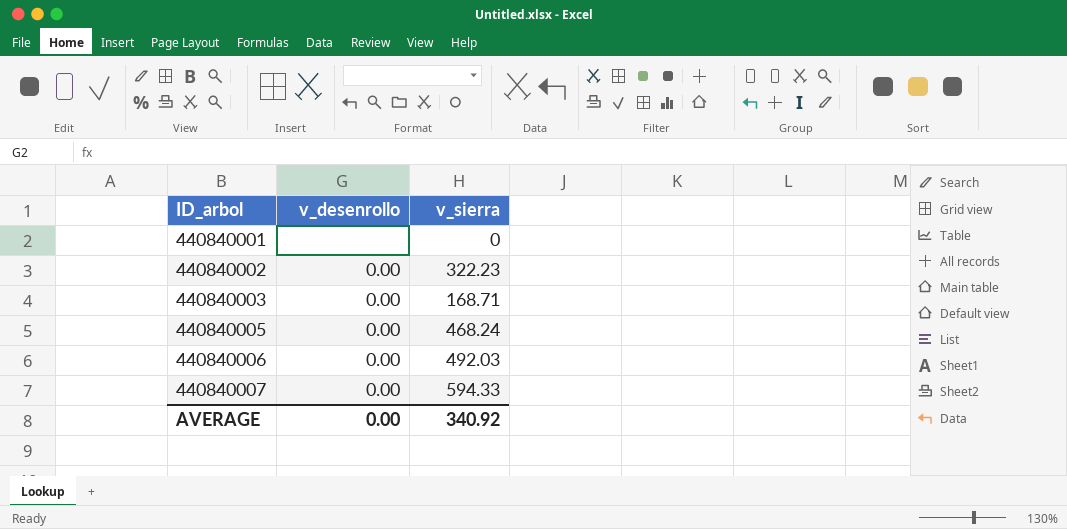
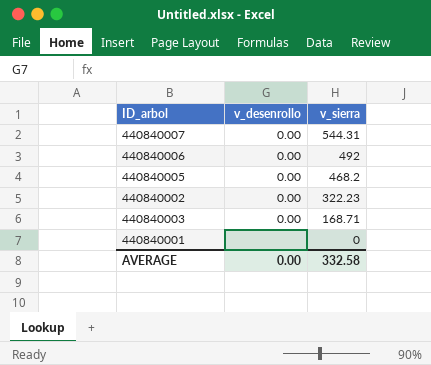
row order: ID_arbol ascending -> v_sierra descending
440840007 | v_sierra: 594.33 -> 544.31
440840006 | v_sierra: 492.03 -> 492
440840005 | v_sierra: 468.24 -> 468.2
AVERAGE | v_sierra: 340.92 -> 332.58

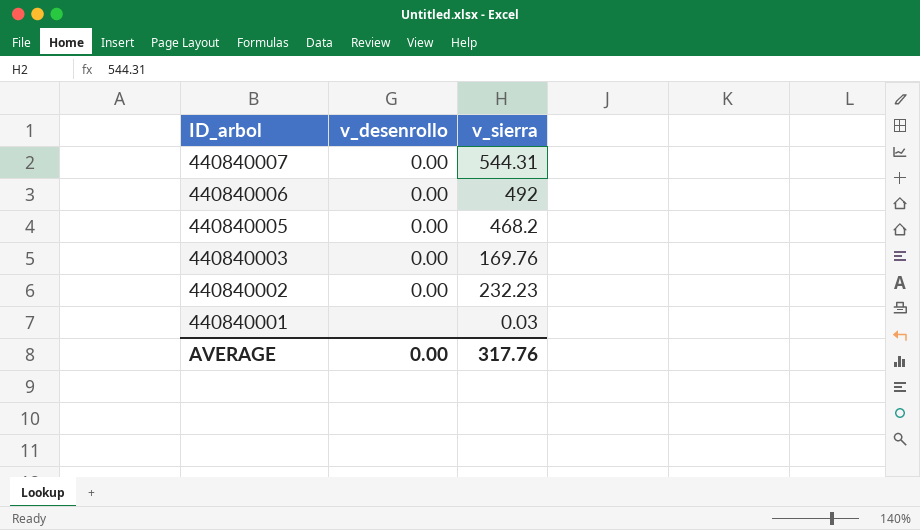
row order: v_sierra descending -> ID_arbol descending
440840003 | v_sierra: 168.71 -> 169.76
440840002 | v_sierra: 322.23 -> 232.23
440840001 | v_sierra: 0 -> 0.03
AVERAGE | v_sierra: 332.58 -> 317.76

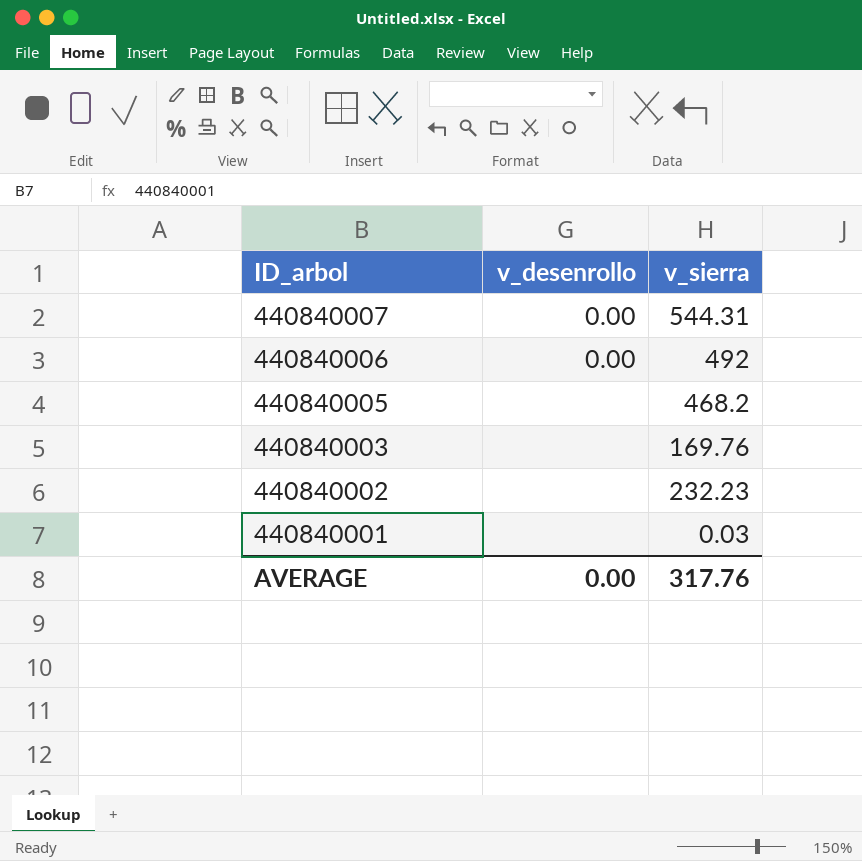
440840005 | v_desenrollo: 0.00 -> none
440840003 | v_desenrollo: 0.00 -> none
440840002 | v_desenrollo: 0.00 -> none

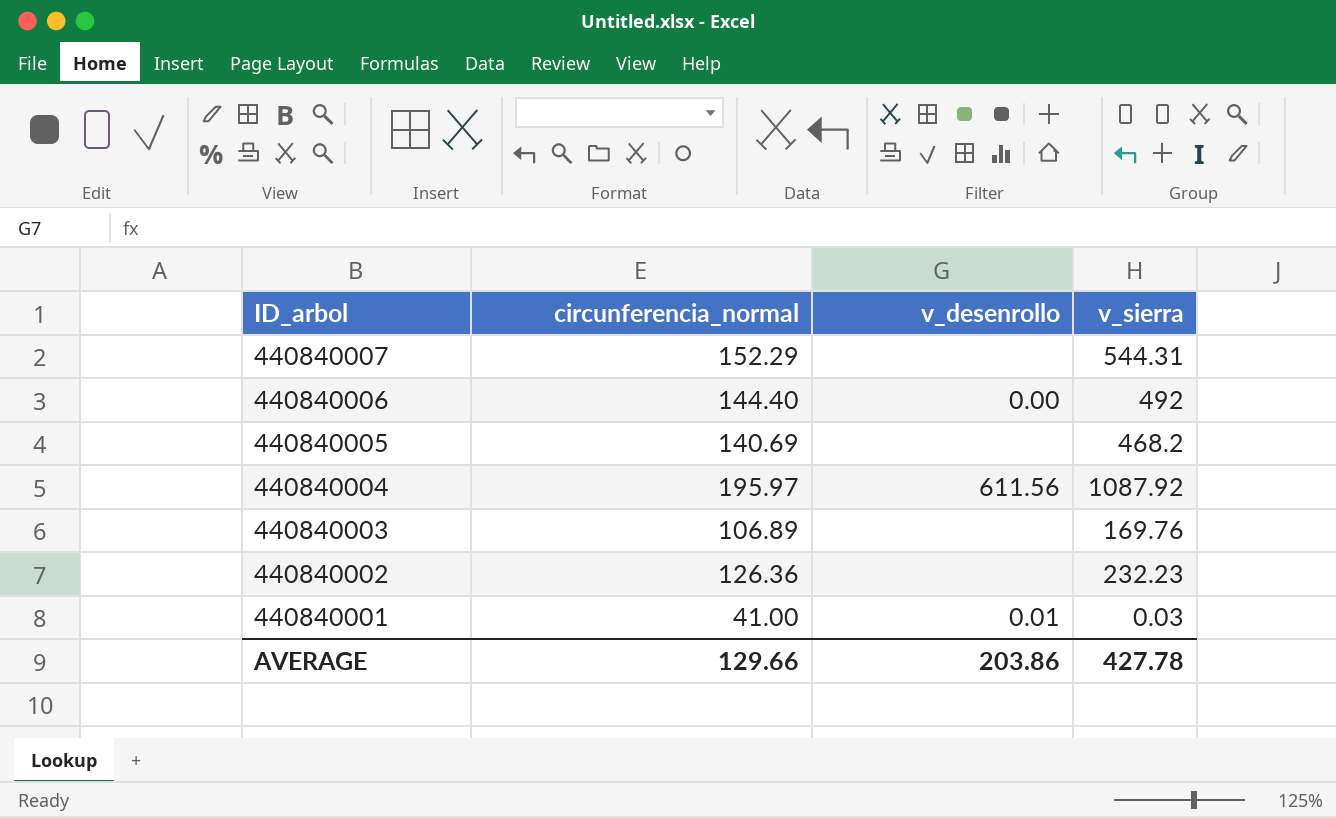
column circunferencia_normal | position: none -> 2
440840007 | v_desenrollo: 0.00 -> none
row 440840004: none -> 195.97 | 611.56 | 1087.92
440840001 | v_desenrollo: none -> 0.01
AVERAGE | v_desenrollo: 0.00 -> 203.86
AVERAGE | v_sierra: 317.76 -> 427.78

